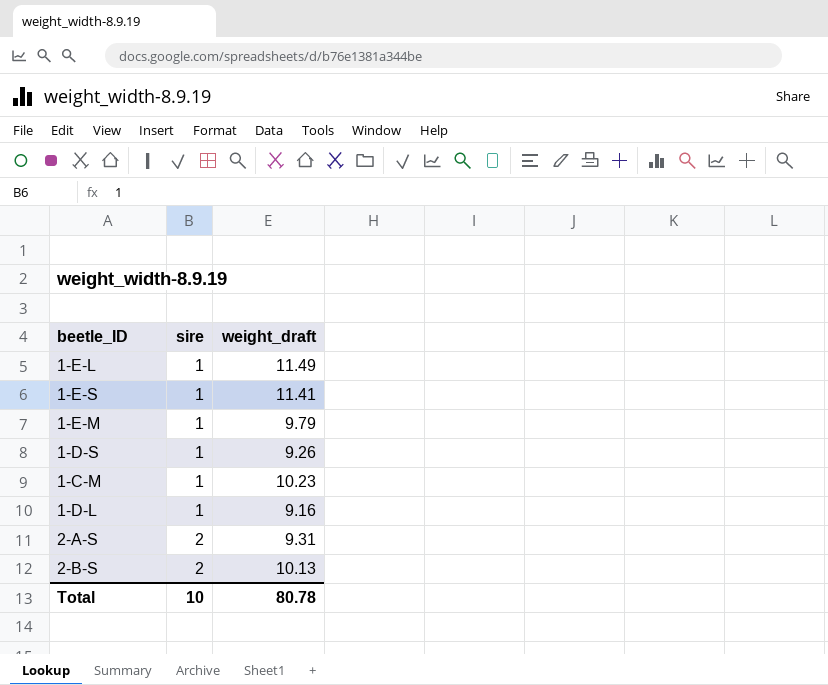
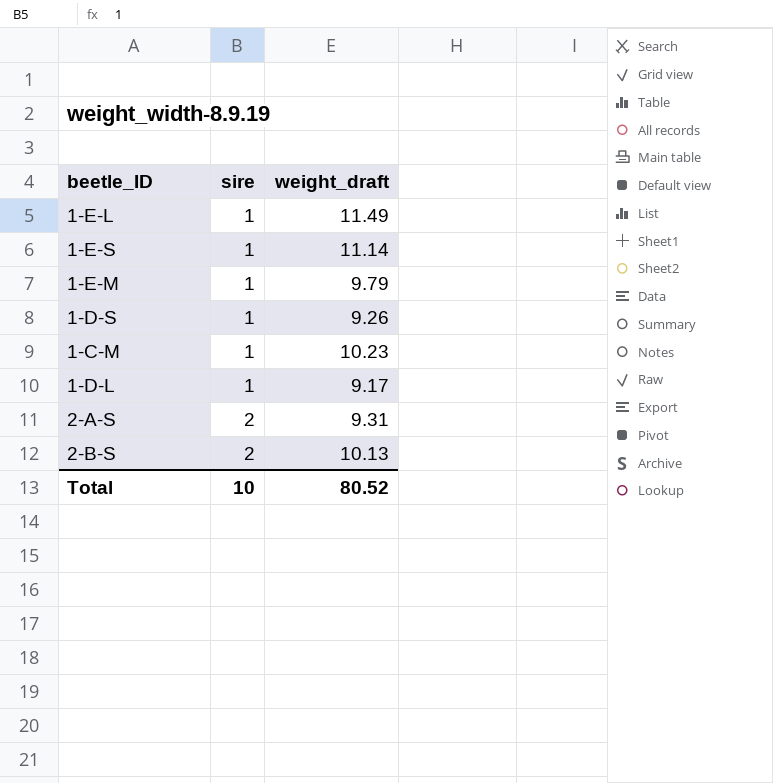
1-E-S | weight_draft: 11.41 -> 11.14
1-D-L | weight_draft: 9.16 -> 9.17
Total | weight_draft: 80.78 -> 80.52

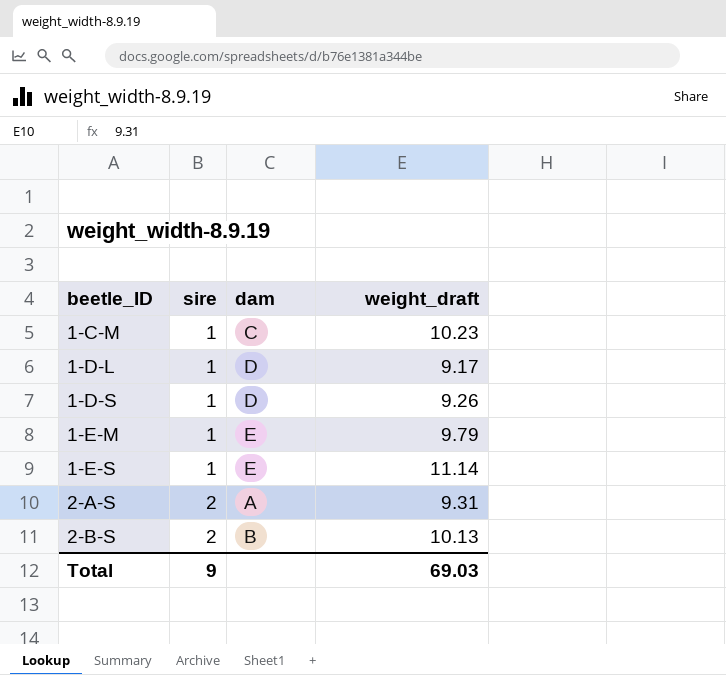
row order: sire ascending -> beetle_ID ascending
column dam | position: none -> 3
row 1-E-L: 1 | 11.49 -> none
Total | sire: 10 -> 9
Total | weight_draft: 80.52 -> 69.03

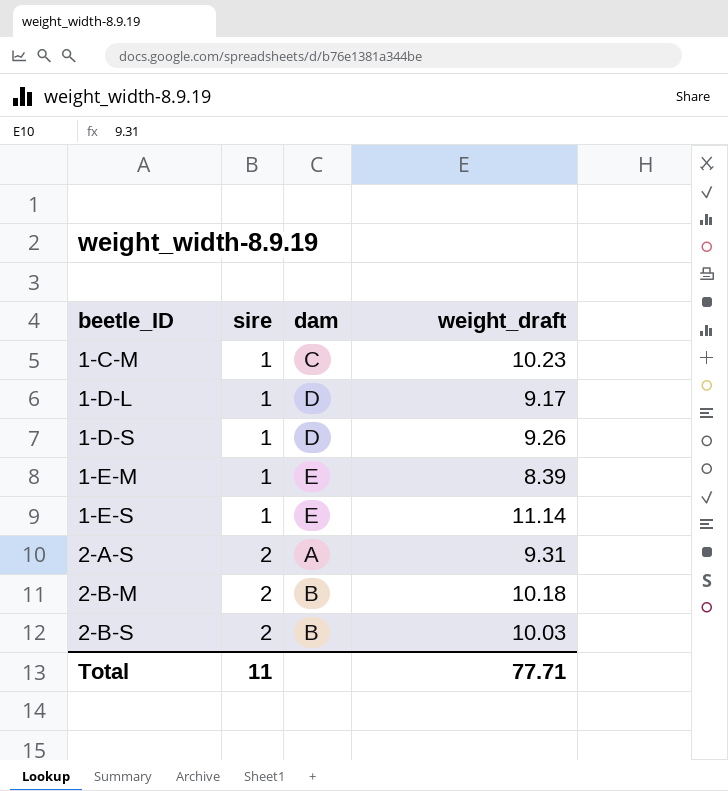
1-E-M | weight_draft: 9.79 -> 8.39
row 2-B-M: none -> 2 | B | 10.18
2-B-S | weight_draft: 10.13 -> 10.03
Total | sire: 9 -> 11
Total | weight_draft: 69.03 -> 77.71

